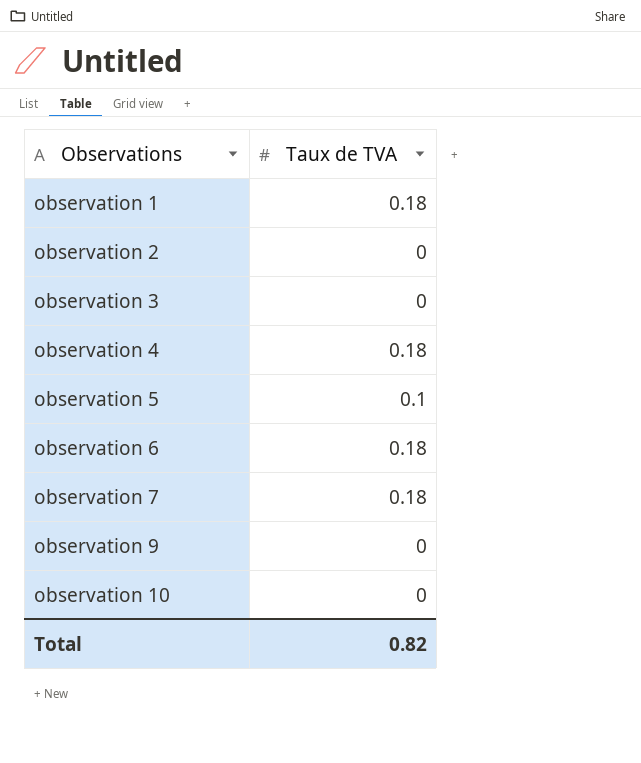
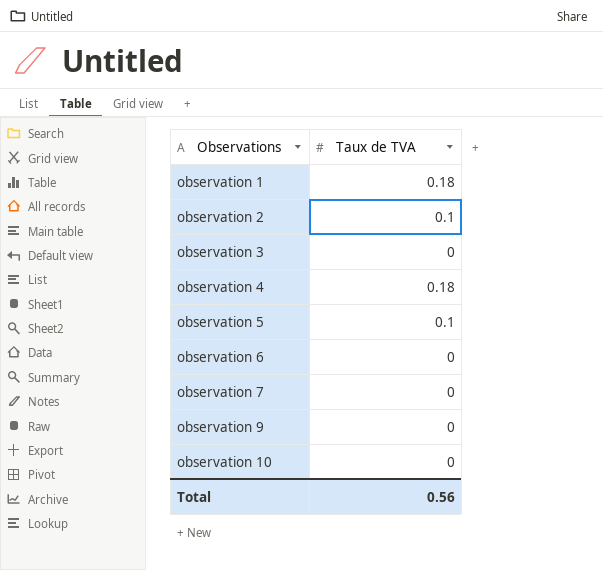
observation 2 | Taux de TVA: 0 -> 0.1
observation 6 | Taux de TVA: 0.18 -> 0
observation 7 | Taux de TVA: 0.18 -> 0
Total | Taux de TVA: 0.82 -> 0.56

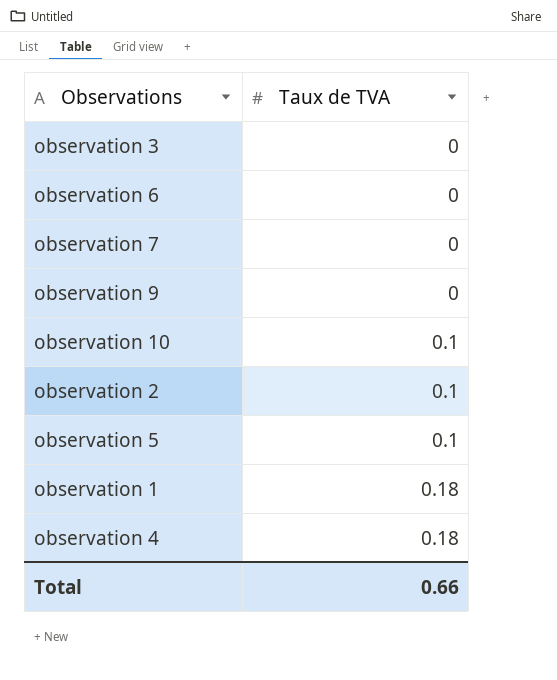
row order: Observations ascending -> Taux de TVA ascending
observation 10 | Taux de TVA: 0 -> 0.1
Total | Taux de TVA: 0.56 -> 0.66

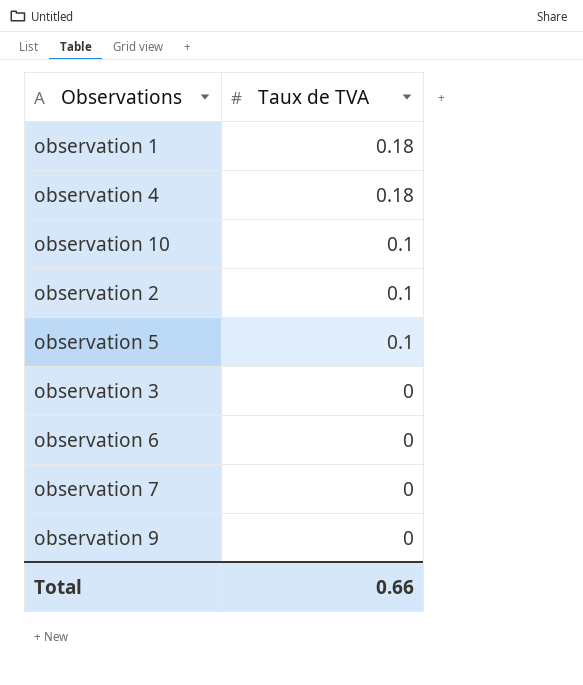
row order: Taux de TVA ascending -> Taux de TVA descending

